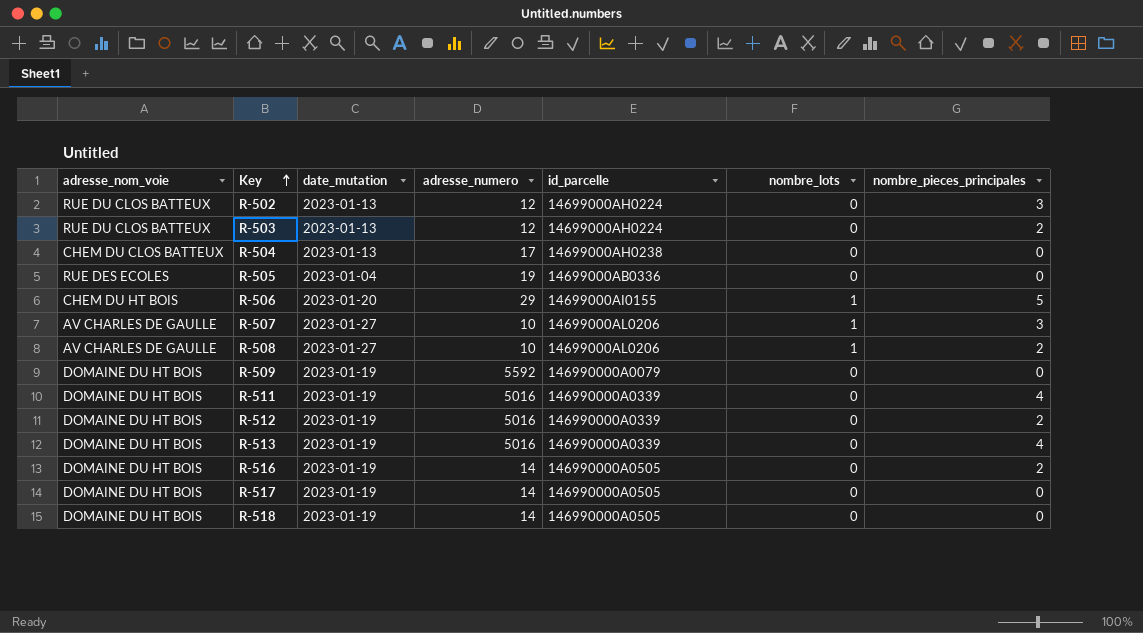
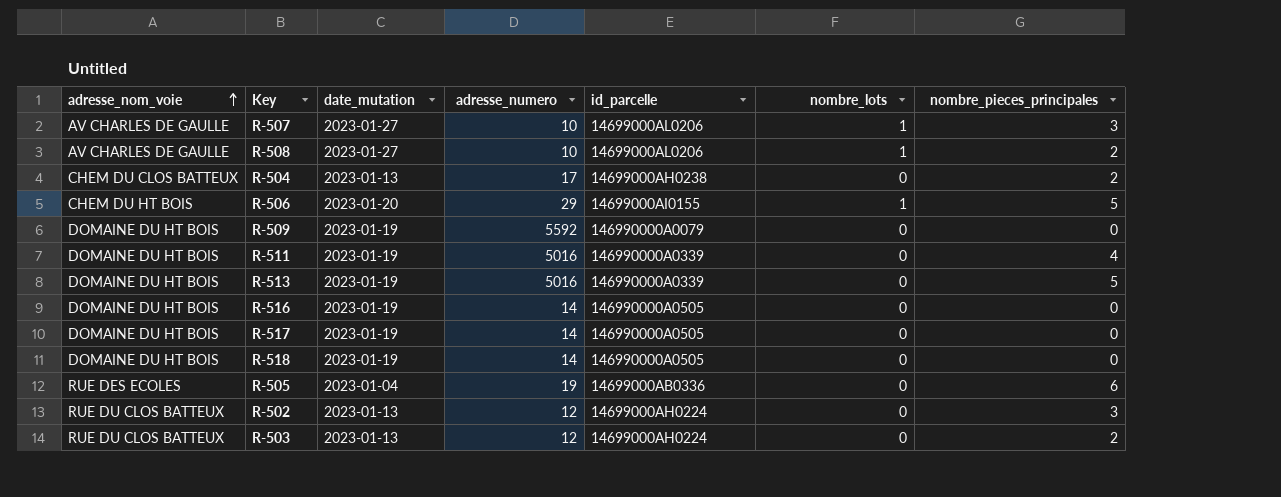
row order: Key ascending -> adresse_nom_voie ascending
row R-512: DOMAINE DU HT BOIS | 2023-01-19 | 5016 | 146990000A0339 | 0 | 2 -> none
R-504 | nombre_pieces_principales: 0 -> 2
R-513 | nombre_pieces_principales: 4 -> 5
R-516 | nombre_pieces_principales: 2 -> 0
R-505 | nombre_pieces_principales: 0 -> 6

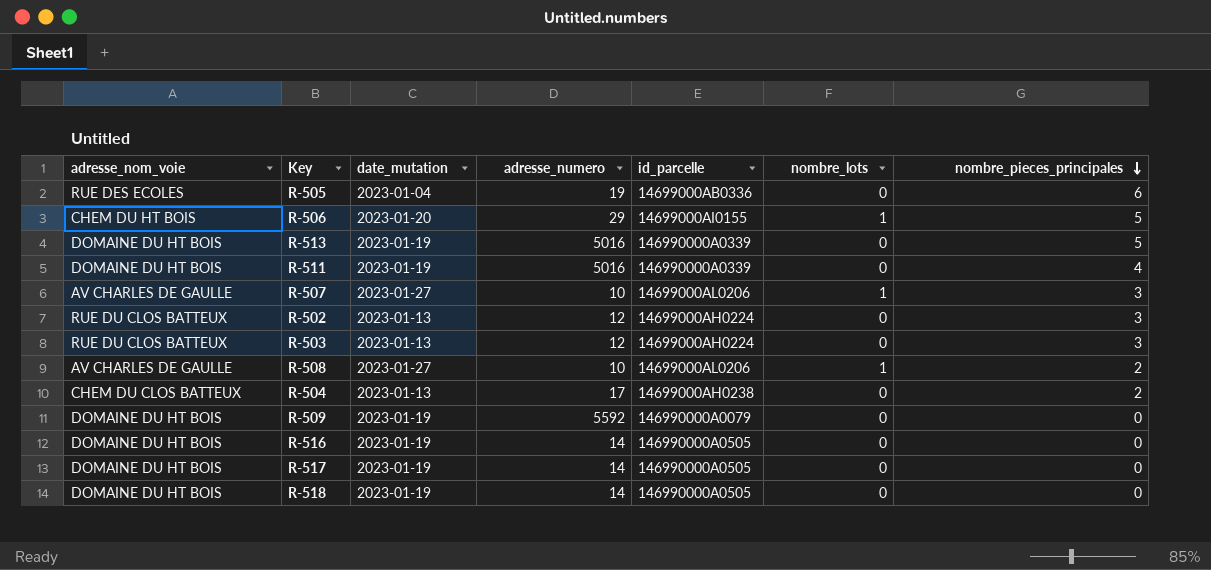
row order: adresse_nom_voie ascending -> nombre_pieces_principales descending
R-503 | nombre_pieces_principales: 2 -> 3

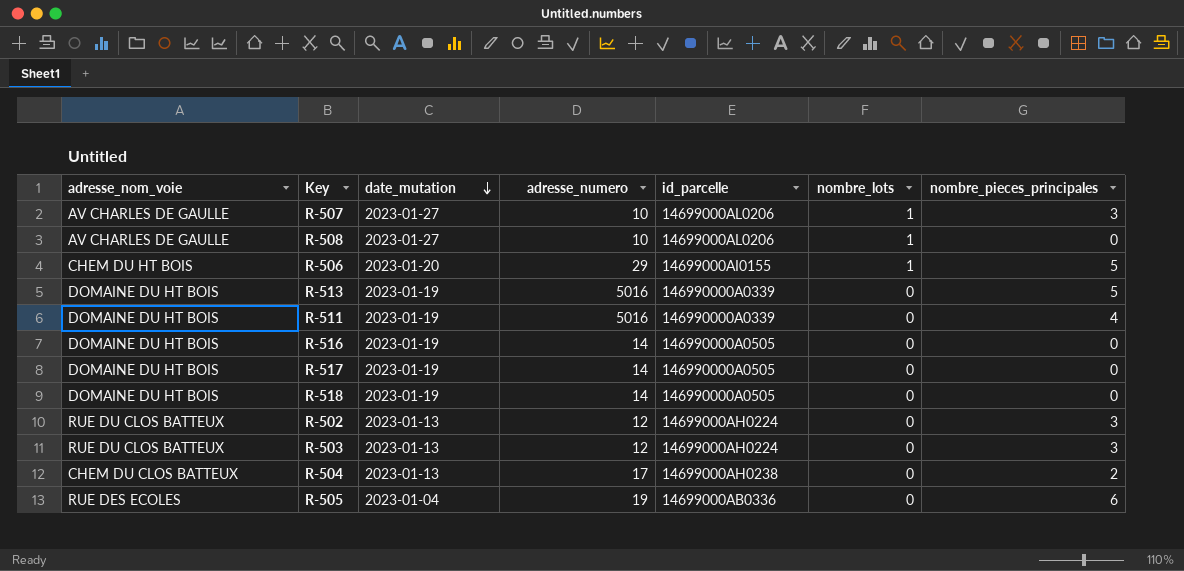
row order: nombre_pieces_principales descending -> date_mutation descending
row R-509: DOMAINE DU HT BOIS | 2023-01-19 | 5592 | 146990000A0079 | 0 | 0 -> none
R-508 | nombre_pieces_principales: 2 -> 0

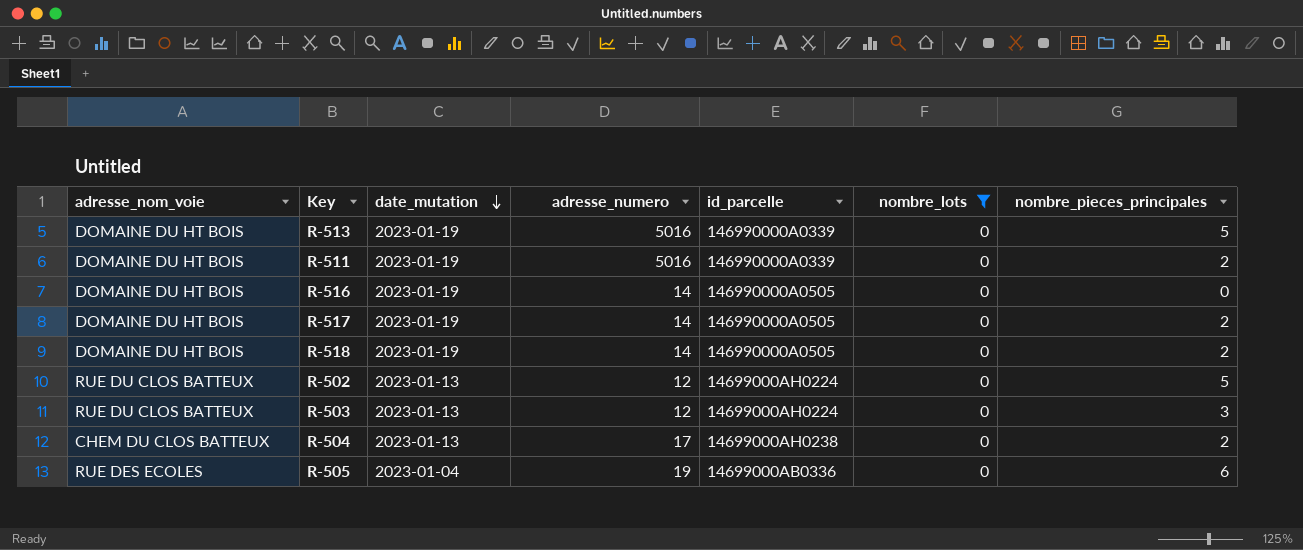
filter: none -> nombre_lots = 0
R-511 | nombre_pieces_principales: 4 -> 2
R-517 | nombre_pieces_principales: 0 -> 2
R-518 | nombre_pieces_principales: 0 -> 2
R-502 | nombre_pieces_principales: 3 -> 5

